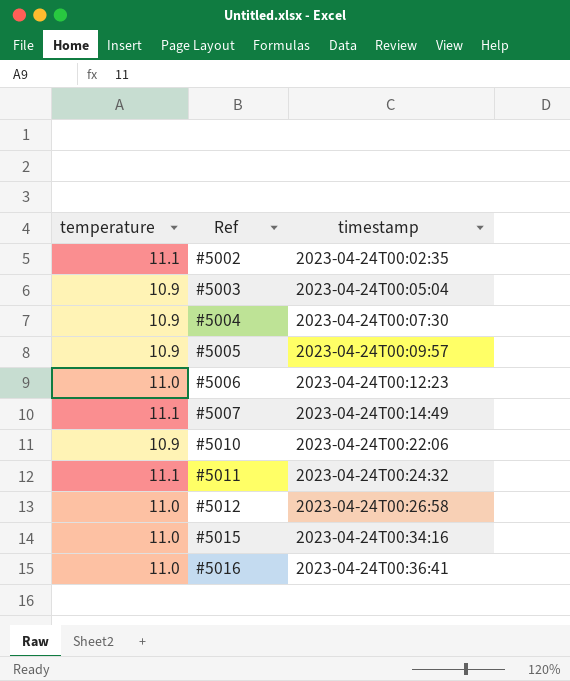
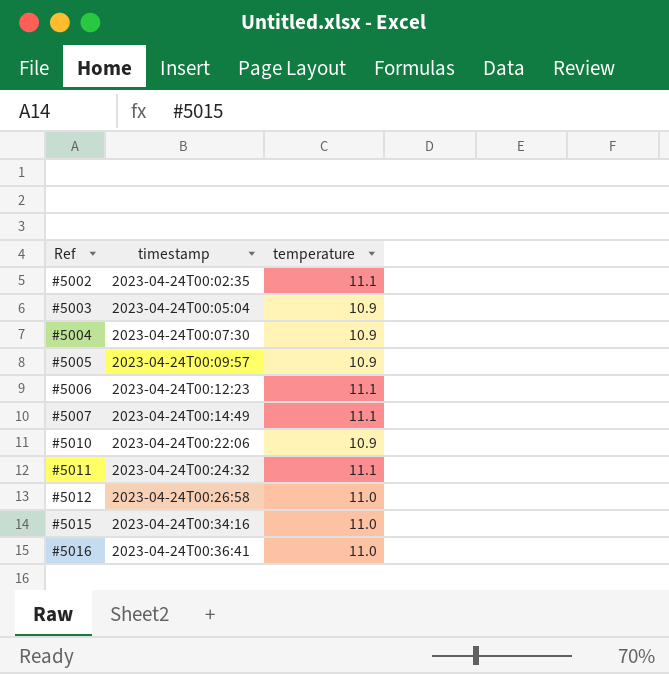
column temperature | position: 1 -> 3
#5006 | temperature: 11.0 -> 11.1

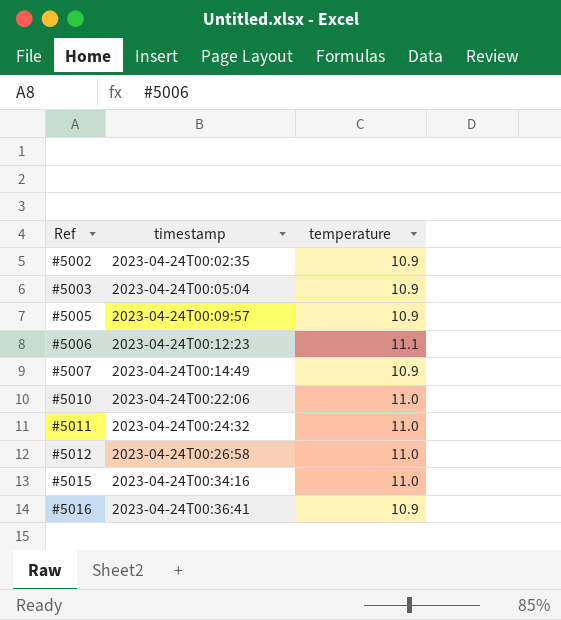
row #5004: 2023-04-24T00:07:30 | 10.9 -> none
#5002 | temperature: 11.1 -> 10.9
#5007 | temperature: 11.1 -> 10.9
#5010 | temperature: 10.9 -> 11.0
#5011 | temperature: 11.1 -> 11.0
#5016 | temperature: 11.0 -> 10.9

